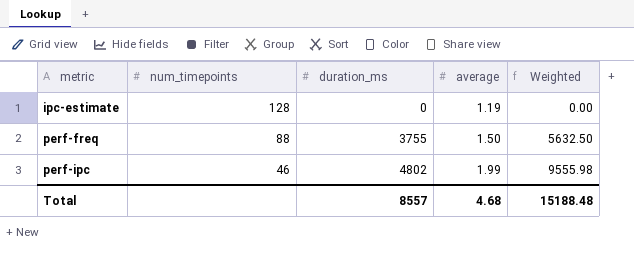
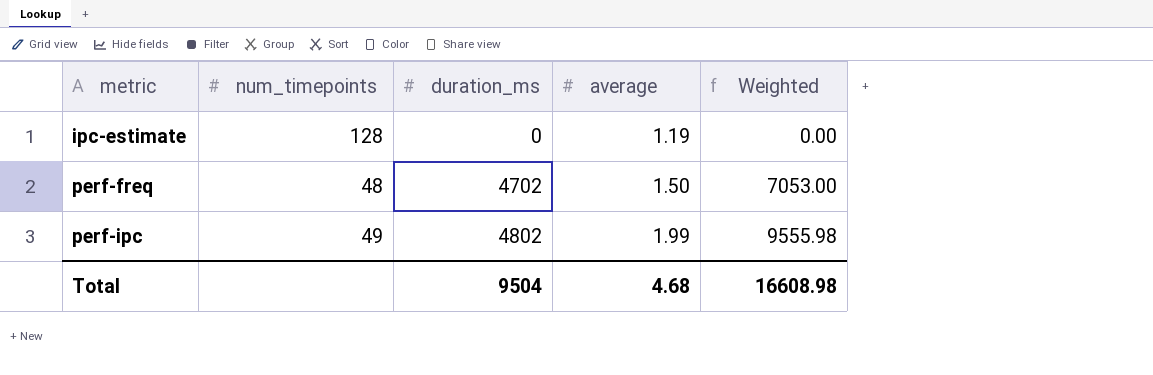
perf-freq | num_timepoints: 88 -> 48
perf-freq | duration_ms: 3755 -> 4702
perf-freq | Weighted: 5632.50 -> 7053.00
perf-ipc | num_timepoints: 46 -> 49
Total | duration_ms: 8557 -> 9504
Total | Weighted: 15188.48 -> 16608.98

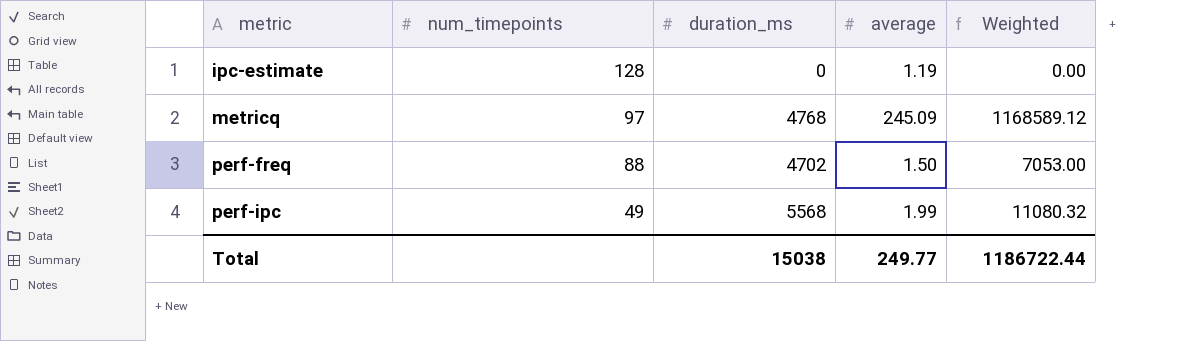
row metricq: none -> 97 | 4768 | 245.09 | 1168589.12
perf-freq | num_timepoints: 48 -> 88
perf-ipc | duration_ms: 4802 -> 5568
perf-ipc | Weighted: 9555.98 -> 11080.32
Total | duration_ms: 9504 -> 15038
Total | average: 4.68 -> 249.77
Total | Weighted: 16608.98 -> 1186722.44

